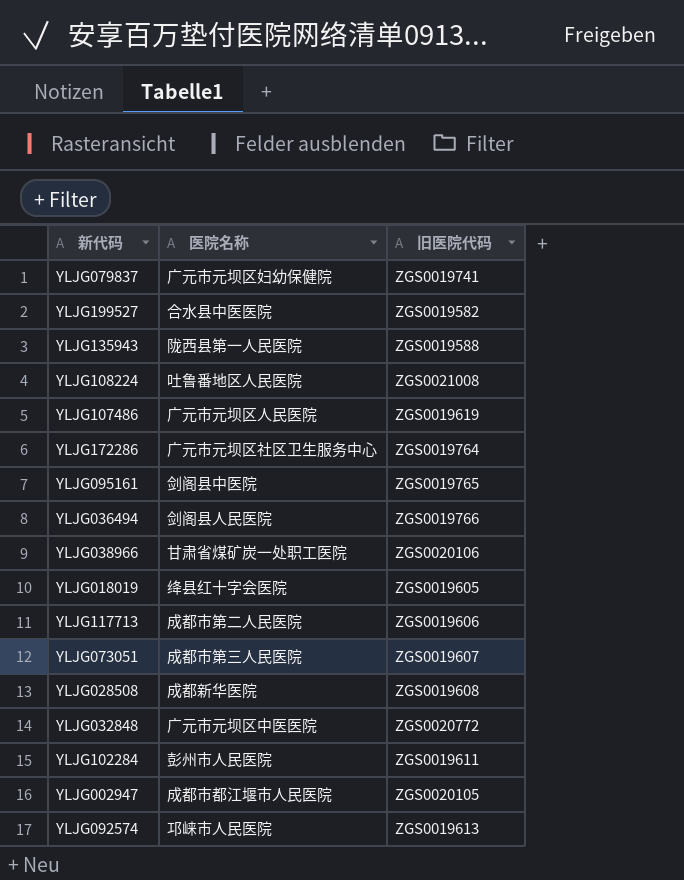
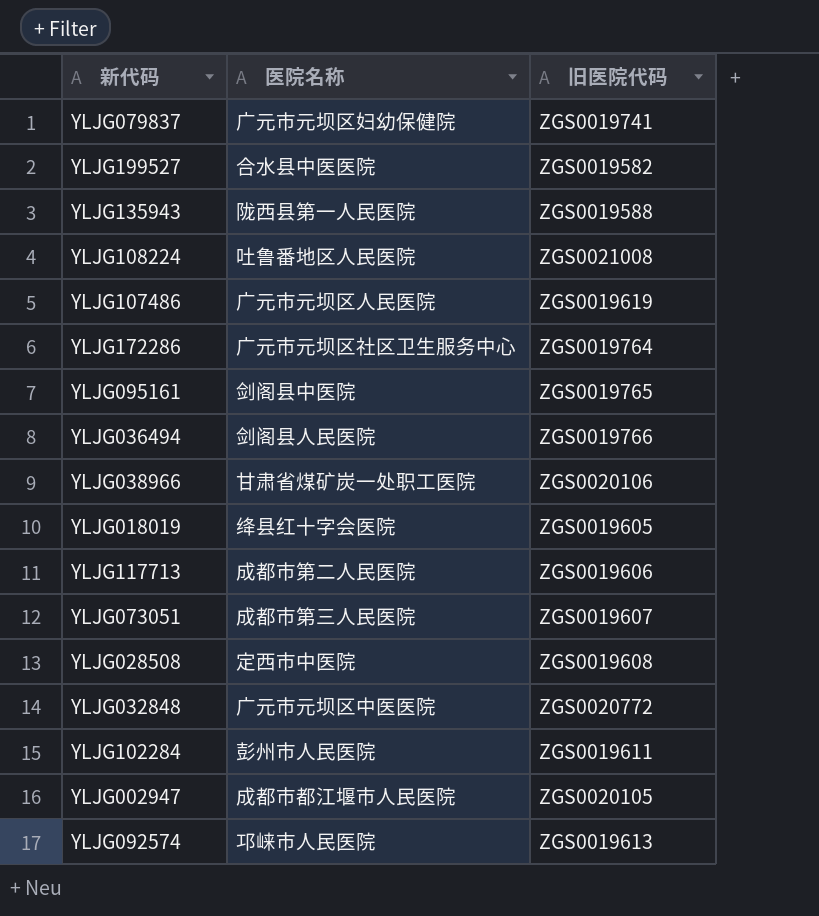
YLJG028508 | 医院名称: 成都新华医院 -> 定西市中医院

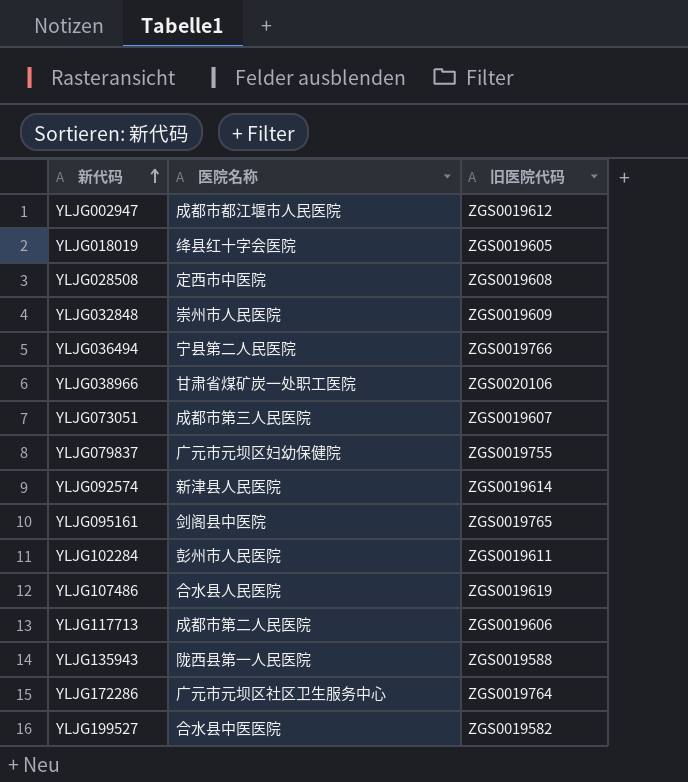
row order: none -> 新代码 ascending
row YLJG108224: 吐鲁番地区人民医院 | ZGS0021008 -> none
YLJG002947 | 旧医院代码: ZGS0020105 -> ZGS0019612
YLJG032848 | 医院名称: 广元市元坝区中医医院 -> 崇州市人民医院
YLJG032848 | 旧医院代码: ZGS0020772 -> ZGS0019609
YLJG036494 | 医院名称: 剑阁县人民医院 -> 宁县第二人民医院
YLJG079837 | 旧医院代码: ZGS0019741 -> ZGS0019755
YLJG092574 | 医院名称: 邛崃市人民医院 -> 新津县人民医院
YLJG092574 | 旧医院代码: ZGS0019613 -> ZGS0019614
YLJG107486 | 医院名称: 广元市元坝区人民医院 -> 合水县人民医院

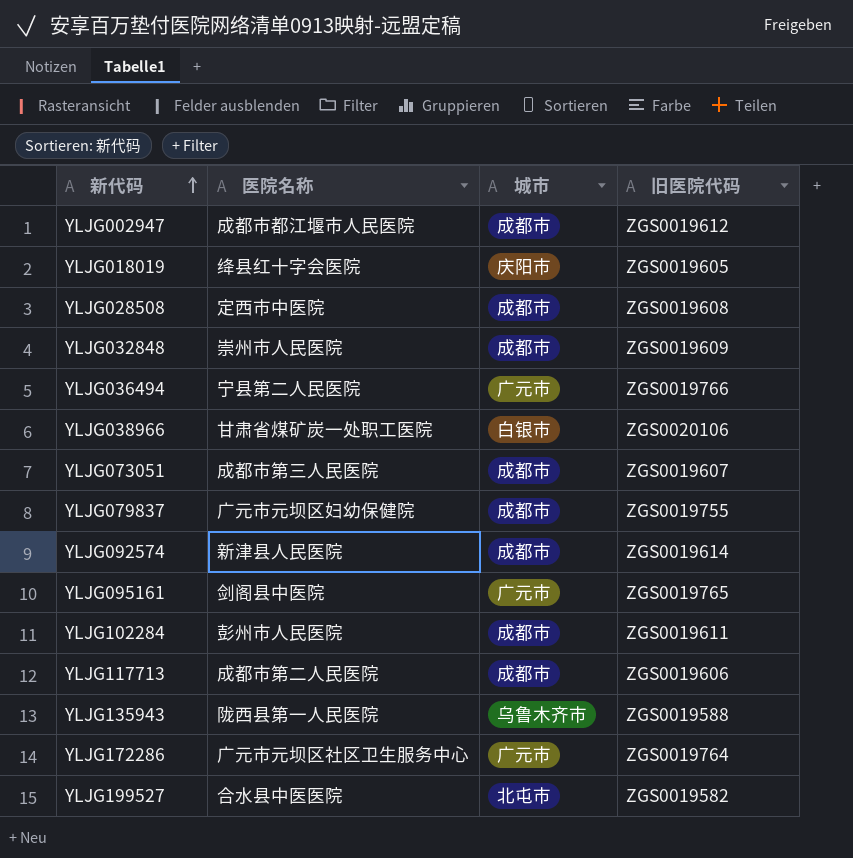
column 城市 | position: none -> 3
row YLJG107486: 合水县人民医院 | ZGS0019619 -> none

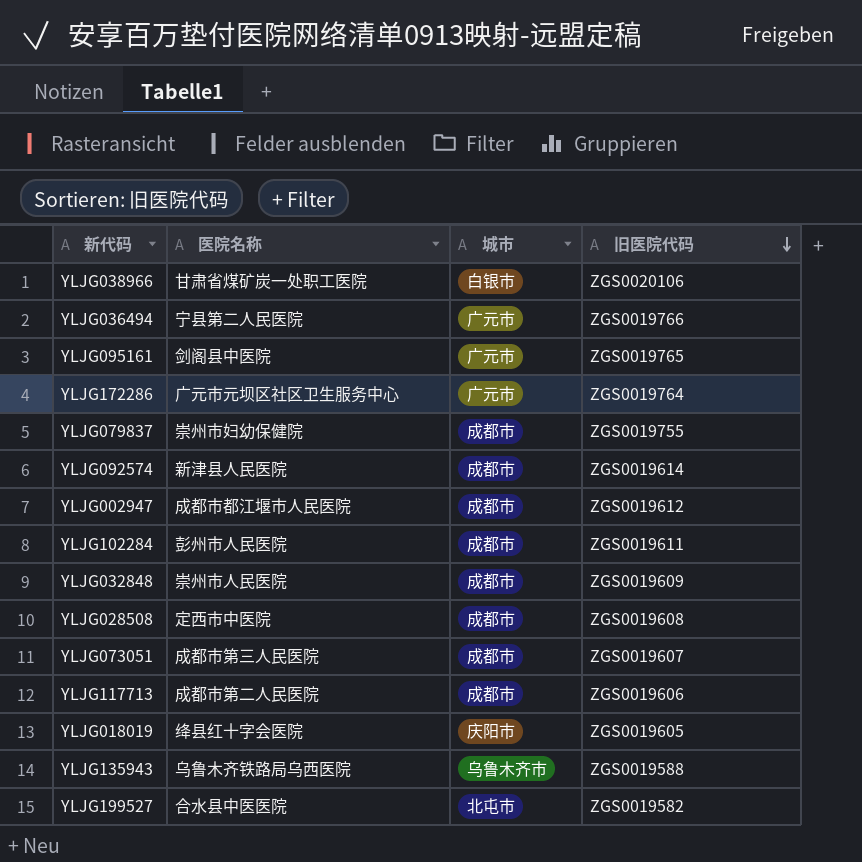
row order: 新代码 ascending -> 旧医院代码 descending
YLJG079837 | 医院名称: 广元市元坝区妇幼保健院 -> 崇州市妇幼保健院
YLJG135943 | 医院名称: 陇西县第一人民医院 -> 乌鲁木齐铁路局乌西医院

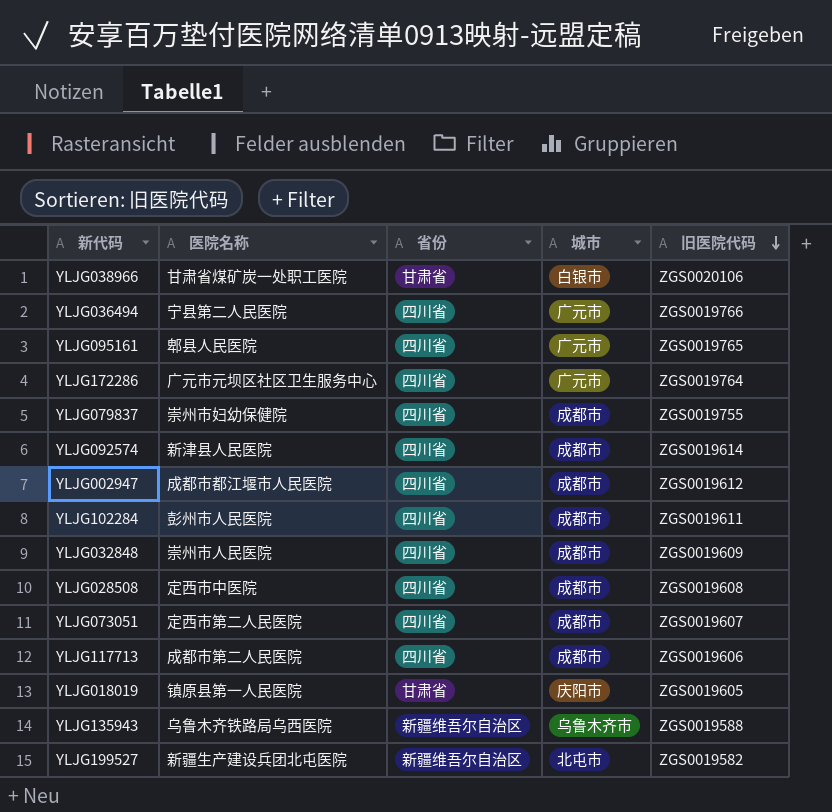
column 省份 | position: none -> 3
YLJG095161 | 医院名称: 剑阁县中医院 -> 郫县人民医院
YLJG073051 | 医院名称: 成都市第三人民医院 -> 定西市第二人民医院
YLJG018019 | 医院名称: 绛县红十字会医院 -> 镇原县第一人民医院
YLJG199527 | 医院名称: 合水县中医医院 -> 新疆生产建设兵团北屯医院

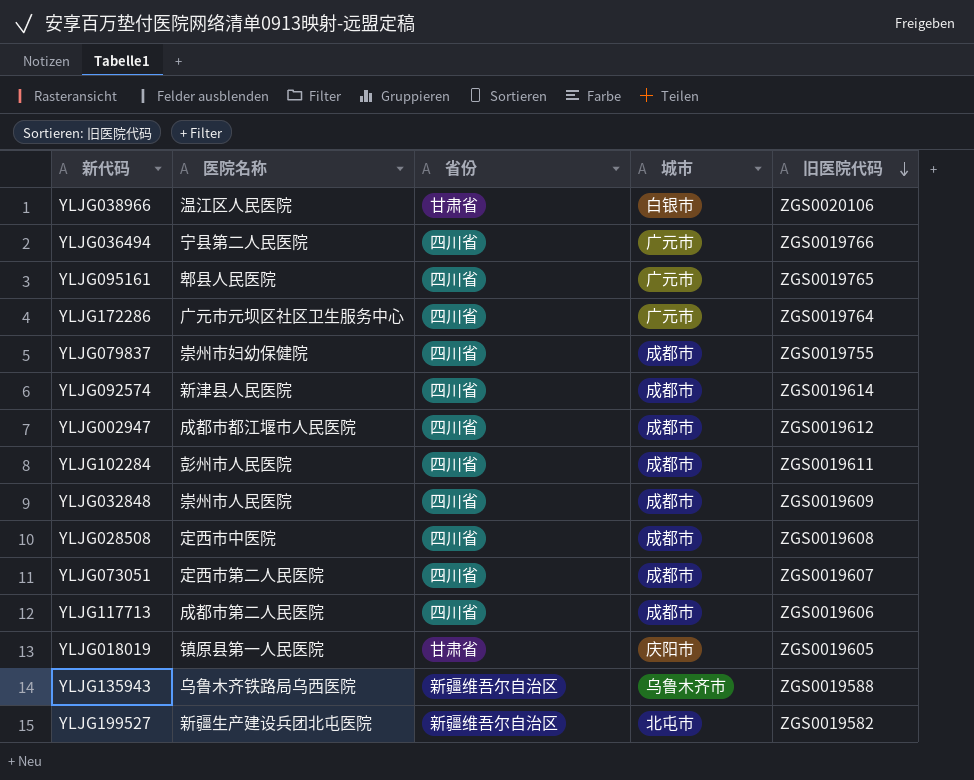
YLJG038966 | 医院名称: 甘肃省煤矿炭一处职工医院 -> 温江区人民医院

